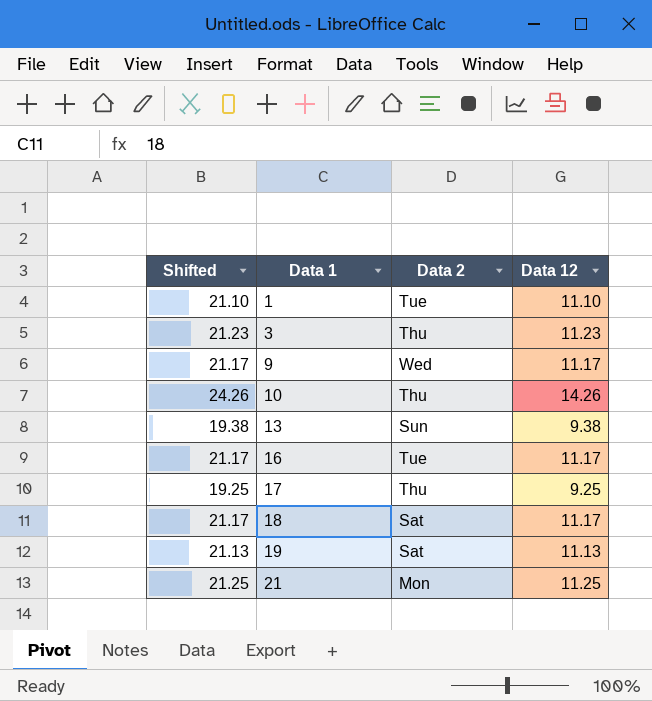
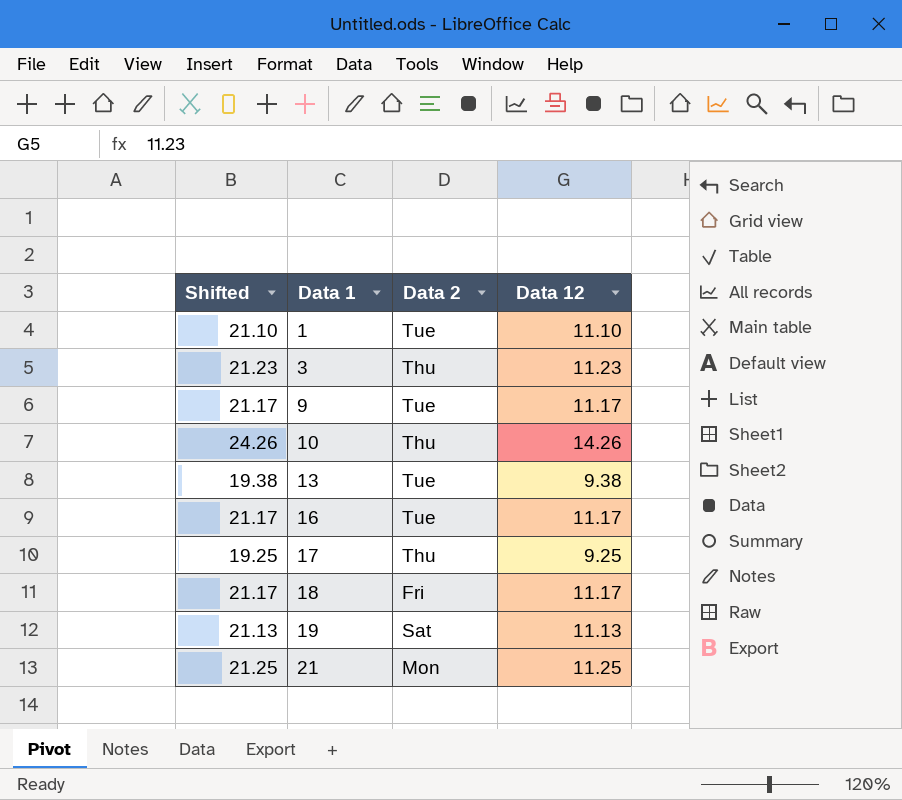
9 | Data 2: Wed -> Tue
13 | Data 2: Sun -> Tue
18 | Data 2: Sat -> Fri

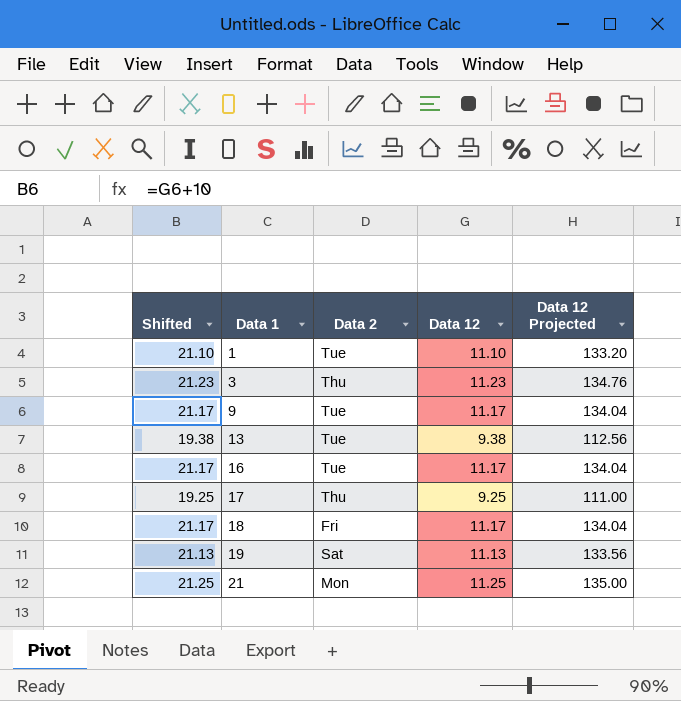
column Data 12 Projected | formula: none -> [Data 12] * 12
row 10: 24.26 | Thu | 14.26 -> none

